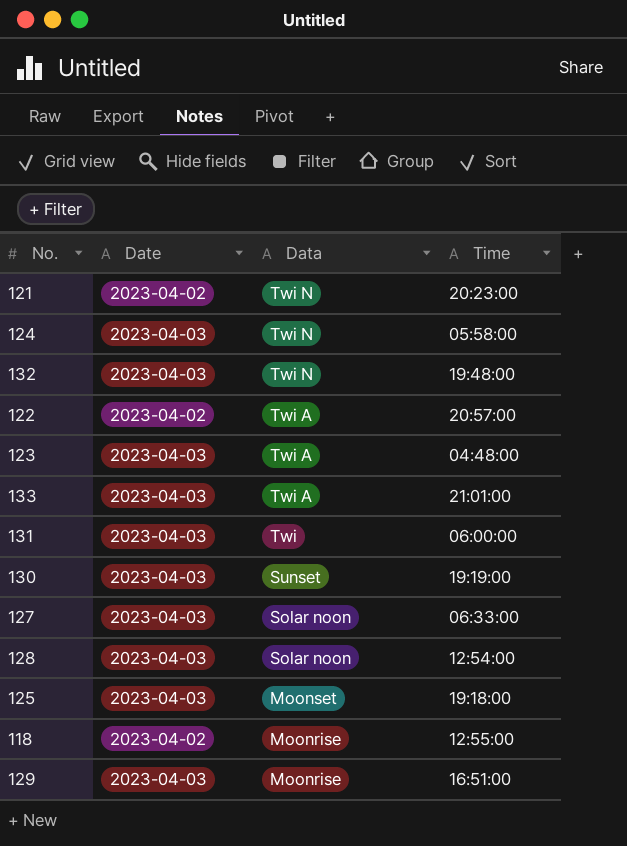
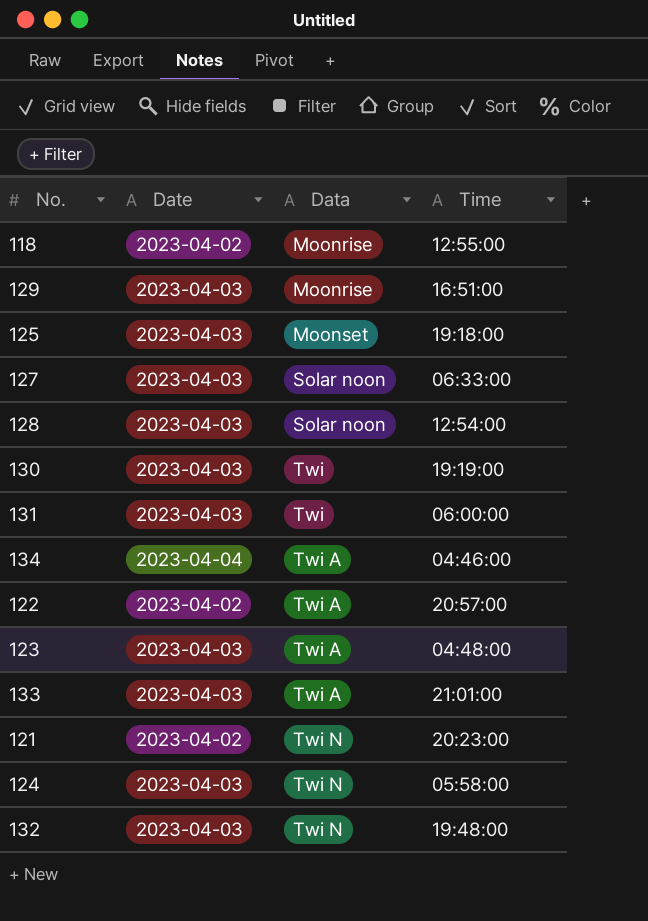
row order: Data descending -> Data ascending
130 | Data: Sunset -> Twi
row 134: none -> 2023-04-04 | Twi A | 04:46:00

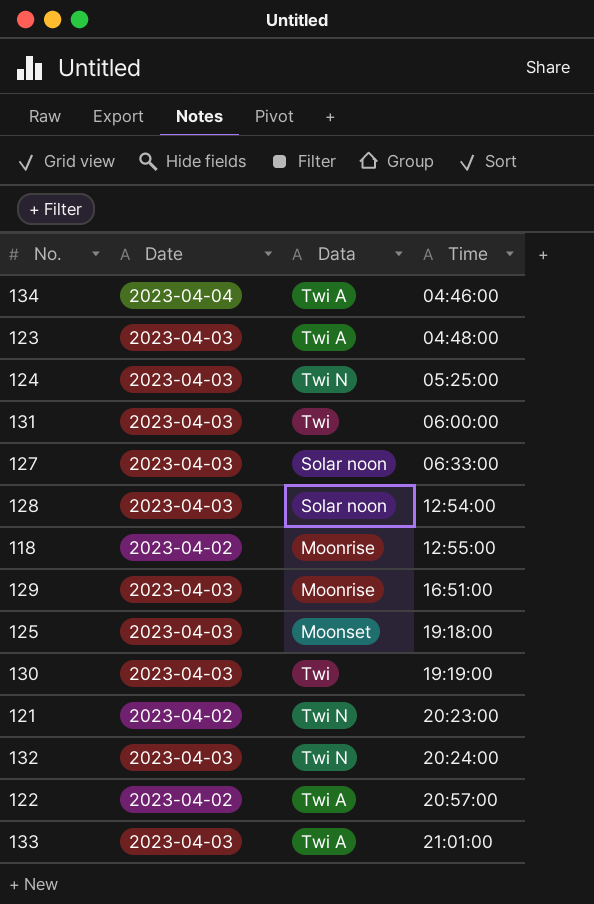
row order: Data ascending -> Time ascending
124 | Time: 05:58:00 -> 05:25:00
132 | Time: 19:48:00 -> 20:24:00

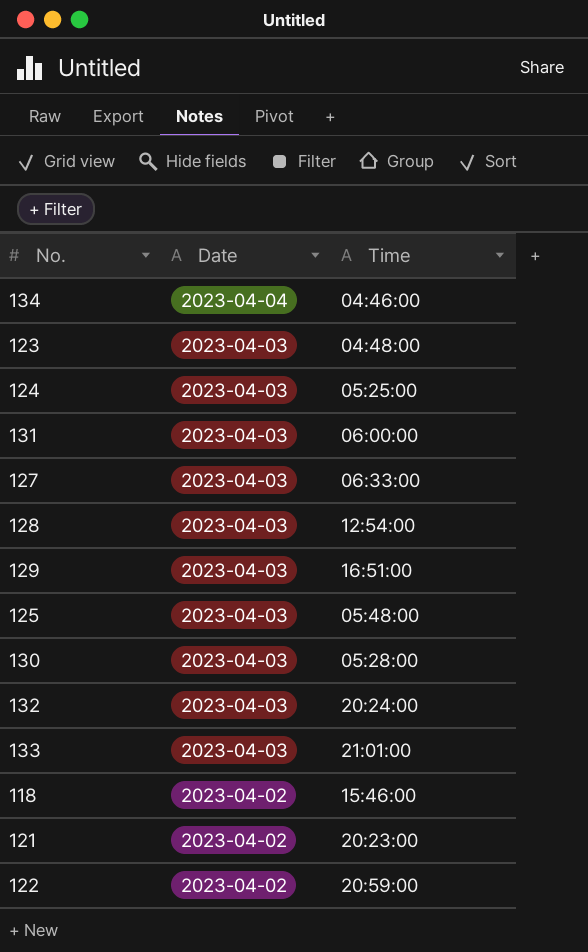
row order: Time ascending -> Date descending
column Data | position: 3 -> none
125 | Time: 19:18:00 -> 05:48:00
130 | Time: 19:19:00 -> 05:28:00
118 | Time: 12:55:00 -> 15:46:00
122 | Time: 20:57:00 -> 20:59:00

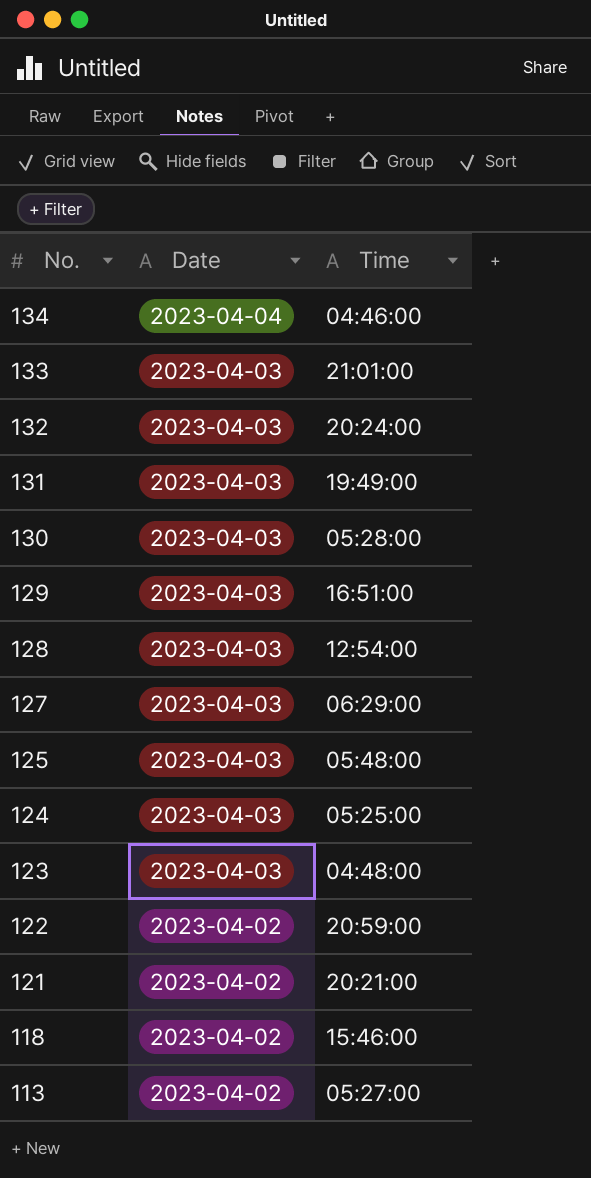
row order: Date descending -> No. descending
131 | Time: 06:00:00 -> 19:49:00
127 | Time: 06:33:00 -> 06:29:00
121 | Time: 20:23:00 -> 20:21:00
row 113: none -> 2023-04-02 | 05:27:00

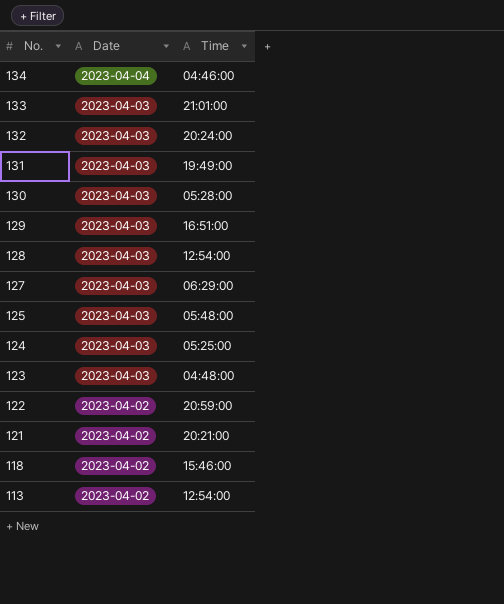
113 | Time: 05:27:00 -> 12:54:00

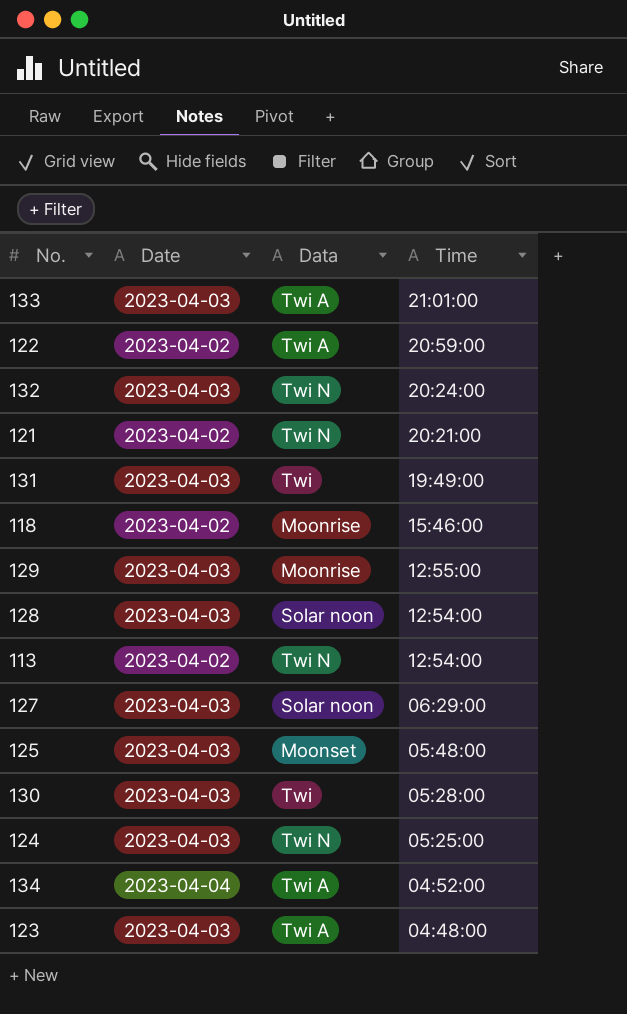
row order: No. descending -> Time descending
column Data | position: none -> 3
129 | Time: 16:51:00 -> 12:55:00
134 | Time: 04:46:00 -> 04:52:00

